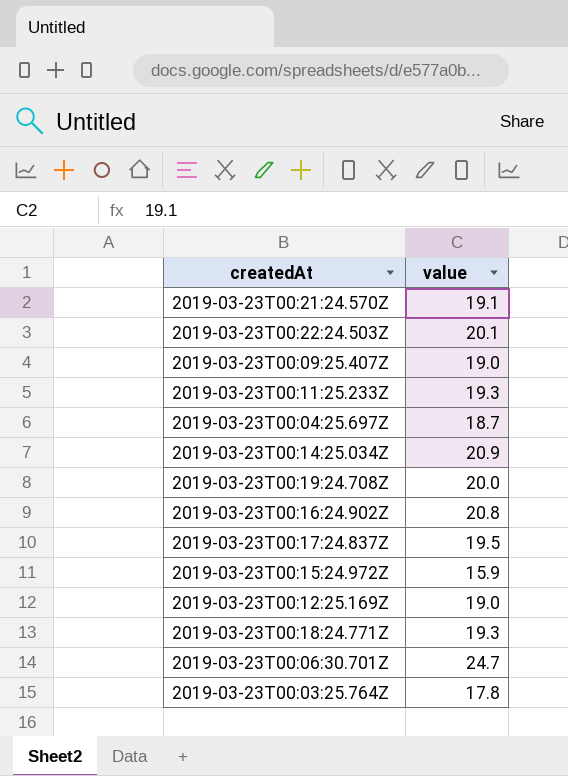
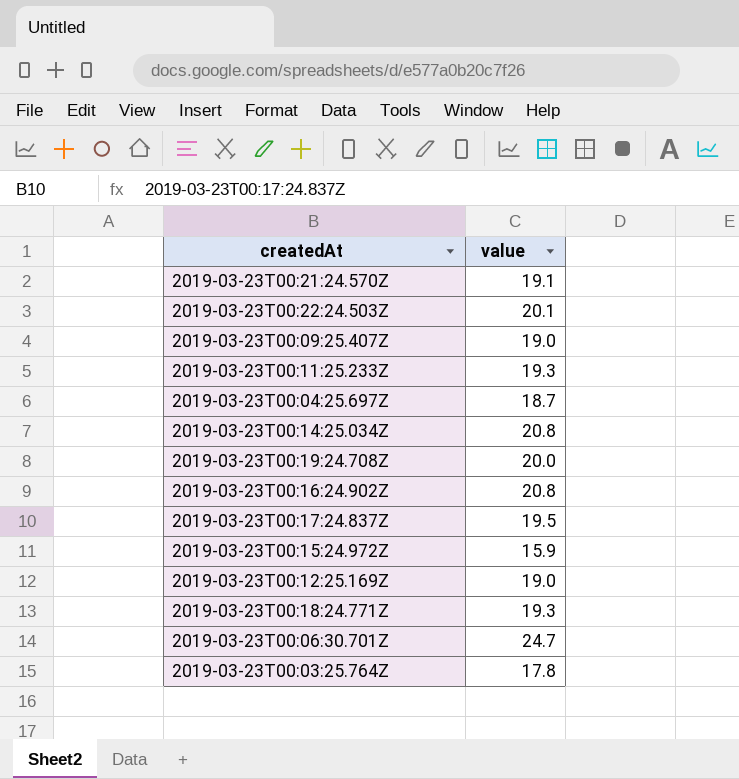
2019-03-23T00:14:25.034Z | value: 20.9 -> 20.8

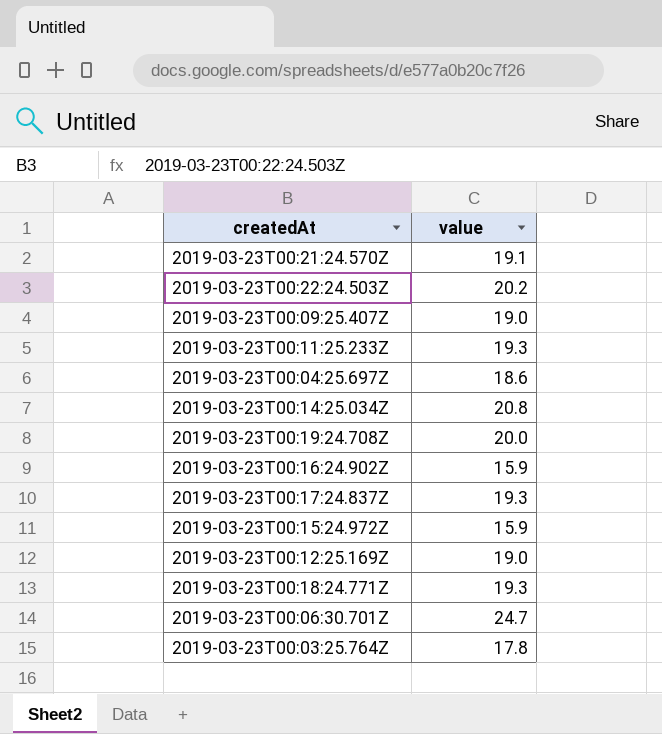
2019-03-23T00:22:24.503Z | value: 20.1 -> 20.2
2019-03-23T00:04:25.697Z | value: 18.7 -> 18.6
2019-03-23T00:16:24.902Z | value: 20.8 -> 15.9
2019-03-23T00:17:24.837Z | value: 19.5 -> 19.3

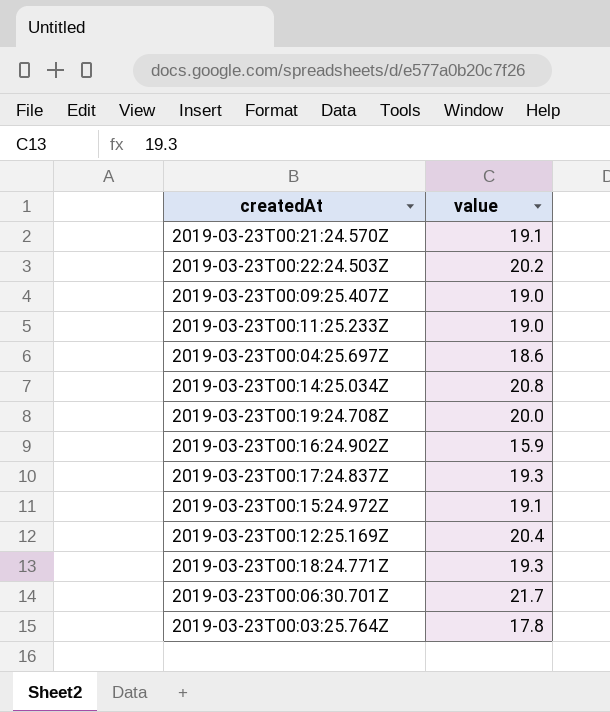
2019-03-23T00:11:25.233Z | value: 19.3 -> 19.0
2019-03-23T00:15:24.972Z | value: 15.9 -> 19.1
2019-03-23T00:12:25.169Z | value: 19.0 -> 20.4
2019-03-23T00:06:30.701Z | value: 24.7 -> 21.7

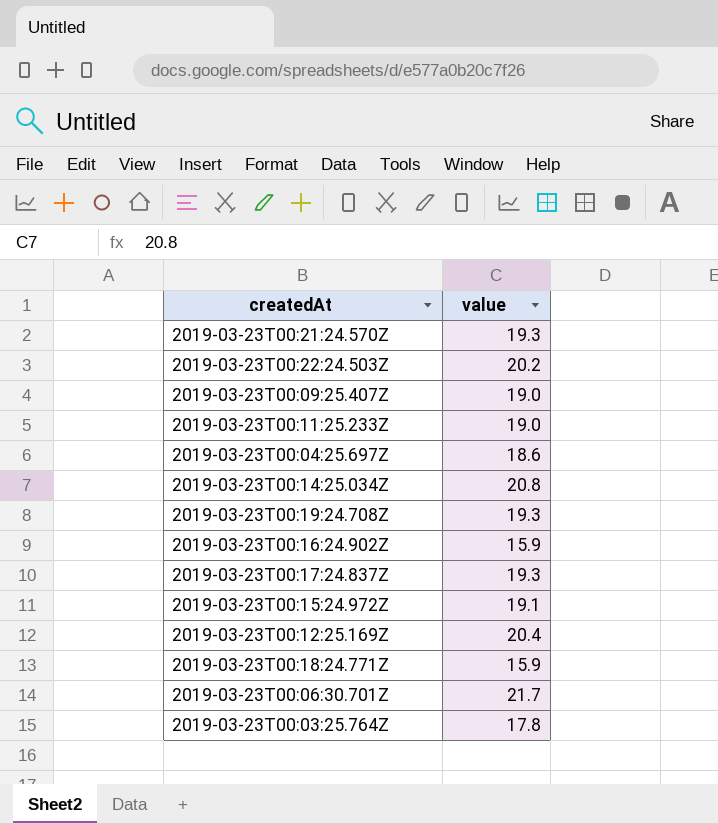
2019-03-23T00:21:24.570Z | value: 19.1 -> 19.3
2019-03-23T00:19:24.708Z | value: 20.0 -> 19.3
2019-03-23T00:18:24.771Z | value: 19.3 -> 15.9

